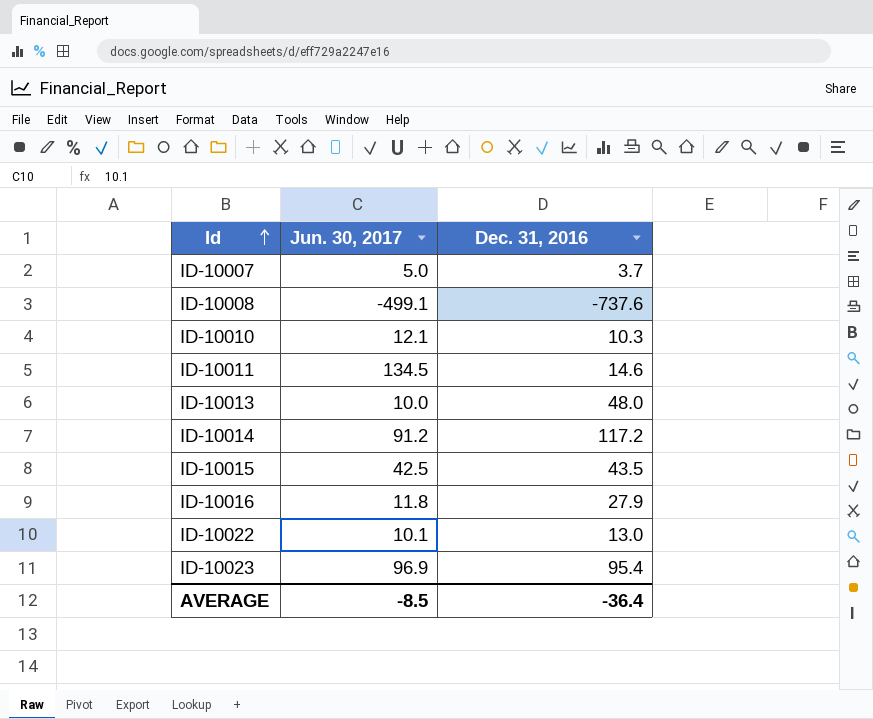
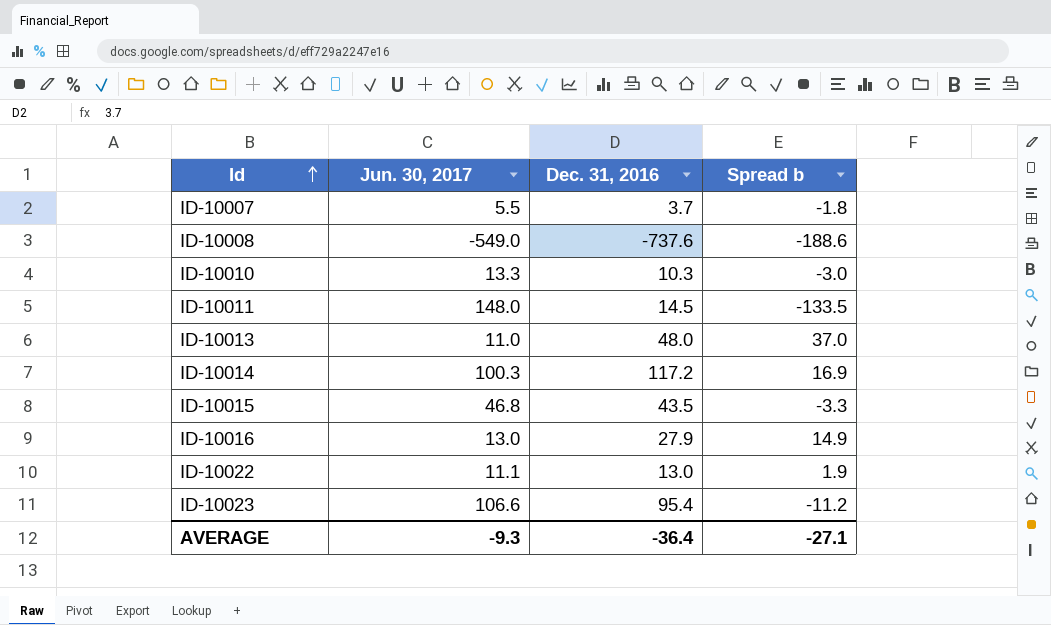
column Spread b | formula: none -> [Dec. 31, 2016] - [Jun. 30, 2017]
ID-10007 | Jun. 30, 2017: 5.0 -> 5.5
ID-10008 | Jun. 30, 2017: -499.1 -> -549.0
ID-10010 | Jun. 30, 2017: 12.1 -> 13.3
ID-10011 | Jun. 30, 2017: 134.5 -> 148.0
ID-10011 | Dec. 31, 2016: 14.6 -> 14.5
ID-10013 | Jun. 30, 2017: 10.0 -> 11.0
ID-10014 | Jun. 30, 2017: 91.2 -> 100.3
ID-10015 | Jun. 30, 2017: 42.5 -> 46.8
ID-10016 | Jun. 30, 2017: 11.8 -> 13.0
ID-10022 | Jun. 30, 2017: 10.1 -> 11.1
ID-10023 | Jun. 30, 2017: 96.9 -> 106.6
AVERAGE | Jun. 30, 2017: -8.5 -> -9.3

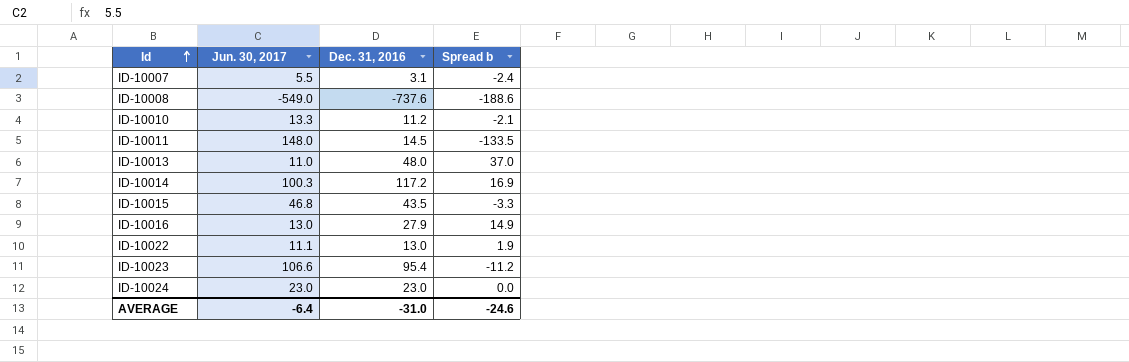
ID-10007 | Dec. 31, 2016: 3.7 -> 3.1
ID-10007 | Spread b: -1.8 -> -2.4
ID-10010 | Dec. 31, 2016: 10.3 -> 11.2
ID-10010 | Spread b: -3.0 -> -2.1
row ID-10024: none -> 23.0 | 23.0 | 0.0
AVERAGE | Jun. 30, 2017: -9.3 -> -6.4
AVERAGE | Dec. 31, 2016: -36.4 -> -31.0
AVERAGE | Spread b: -27.1 -> -24.6

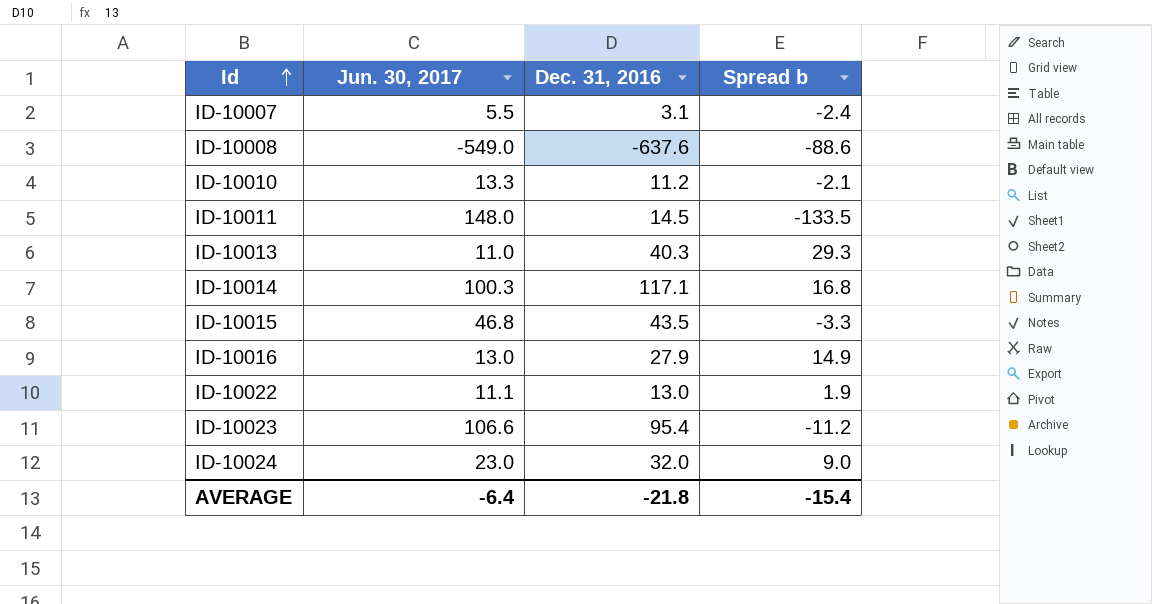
ID-10008 | Dec. 31, 2016: -737.6 -> -637.6
ID-10008 | Spread b: -188.6 -> -88.6
ID-10013 | Dec. 31, 2016: 48.0 -> 40.3
ID-10013 | Spread b: 37.0 -> 29.3
ID-10014 | Dec. 31, 2016: 117.2 -> 117.1
ID-10014 | Spread b: 16.9 -> 16.8
ID-10024 | Dec. 31, 2016: 23.0 -> 32.0
ID-10024 | Spread b: 0.0 -> 9.0
AVERAGE | Dec. 31, 2016: -31.0 -> -21.8
AVERAGE | Spread b: -24.6 -> -15.4

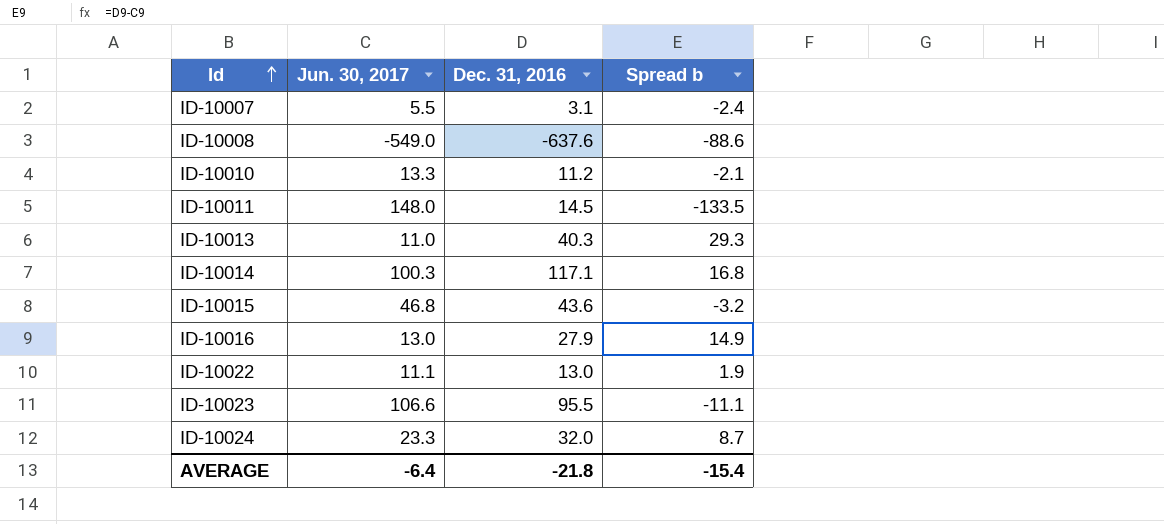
ID-10015 | Dec. 31, 2016: 43.5 -> 43.6
ID-10015 | Spread b: -3.3 -> -3.2
ID-10023 | Dec. 31, 2016: 95.4 -> 95.5
ID-10023 | Spread b: -11.2 -> -11.1
ID-10024 | Jun. 30, 2017: 23.0 -> 23.3
ID-10024 | Spread b: 9.0 -> 8.7

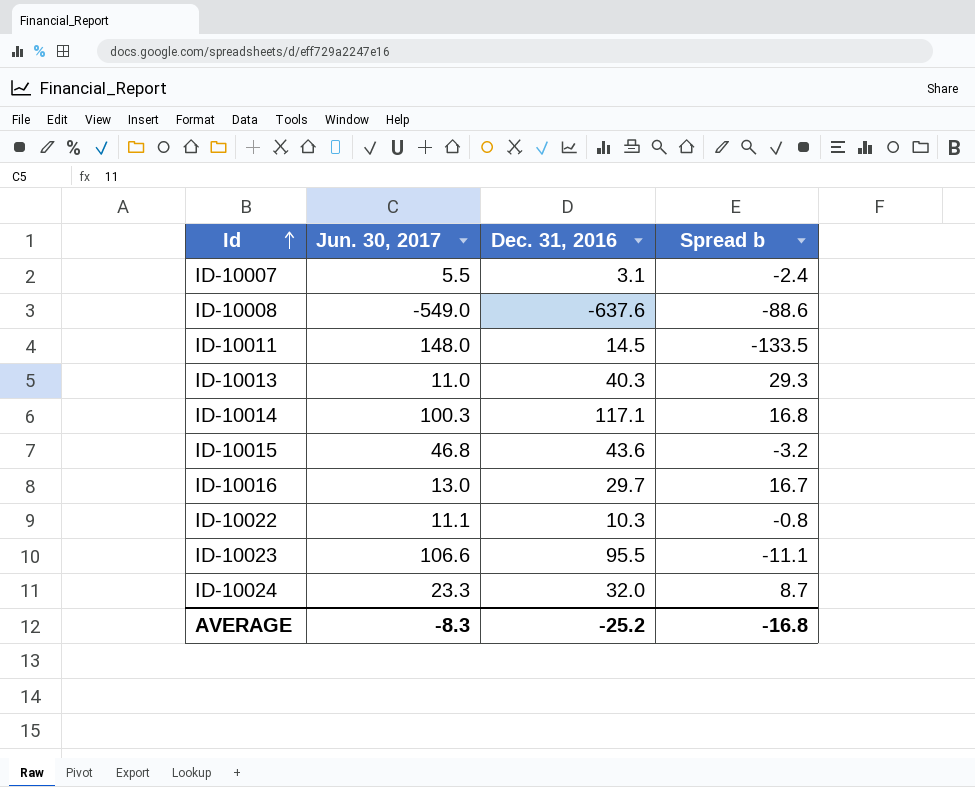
row ID-10010: 13.3 | 11.2 | -2.1 -> none
ID-10016 | Dec. 31, 2016: 27.9 -> 29.7
ID-10016 | Spread b: 14.9 -> 16.7
ID-10022 | Dec. 31, 2016: 13.0 -> 10.3
ID-10022 | Spread b: 1.9 -> -0.8
AVERAGE | Jun. 30, 2017: -6.4 -> -8.3
AVERAGE | Dec. 31, 2016: -21.8 -> -25.2
AVERAGE | Spread b: -15.4 -> -16.8

